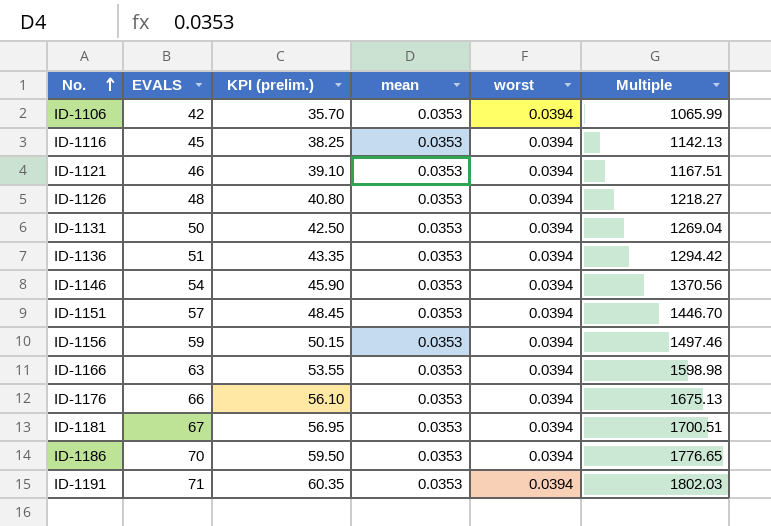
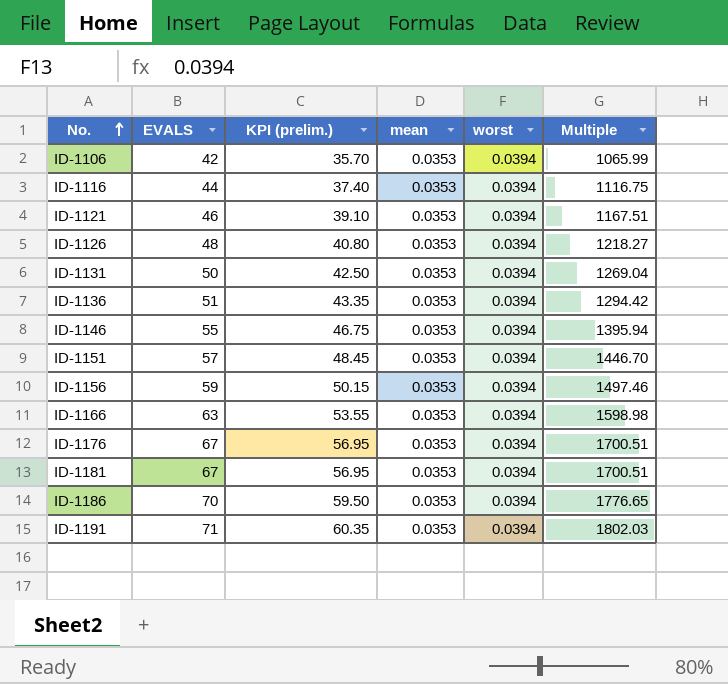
ID-1116 | EVALS: 45 -> 44
ID-1116 | KPI (prelim.): 38.25 -> 37.40
ID-1116 | Multiple: 1142.13 -> 1116.75
ID-1146 | EVALS: 54 -> 55
ID-1146 | KPI (prelim.): 45.90 -> 46.75
ID-1146 | Multiple: 1370.56 -> 1395.94
ID-1176 | EVALS: 66 -> 67
ID-1176 | KPI (prelim.): 56.10 -> 56.95
ID-1176 | Multiple: 1675.13 -> 1700.51

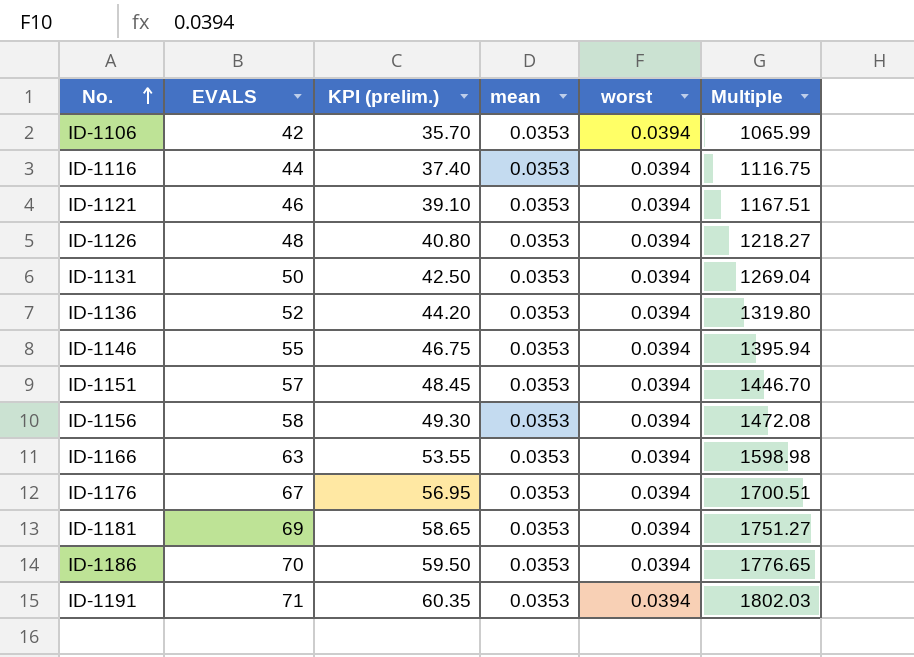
ID-1136 | EVALS: 51 -> 52
ID-1136 | KPI (prelim.): 43.35 -> 44.20
ID-1136 | Multiple: 1294.42 -> 1319.80
ID-1156 | EVALS: 59 -> 58
ID-1156 | KPI (prelim.): 50.15 -> 49.30
ID-1156 | Multiple: 1497.46 -> 1472.08
ID-1181 | EVALS: 67 -> 69
ID-1181 | KPI (prelim.): 56.95 -> 58.65
ID-1181 | Multiple: 1700.51 -> 1751.27

